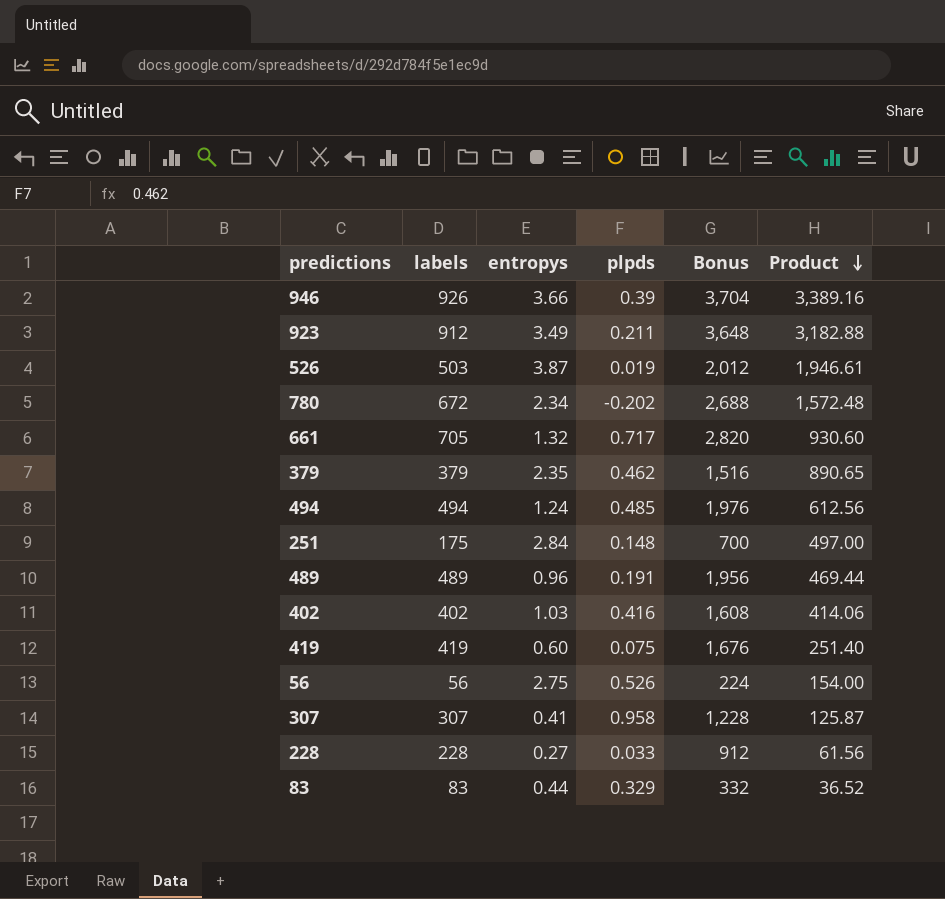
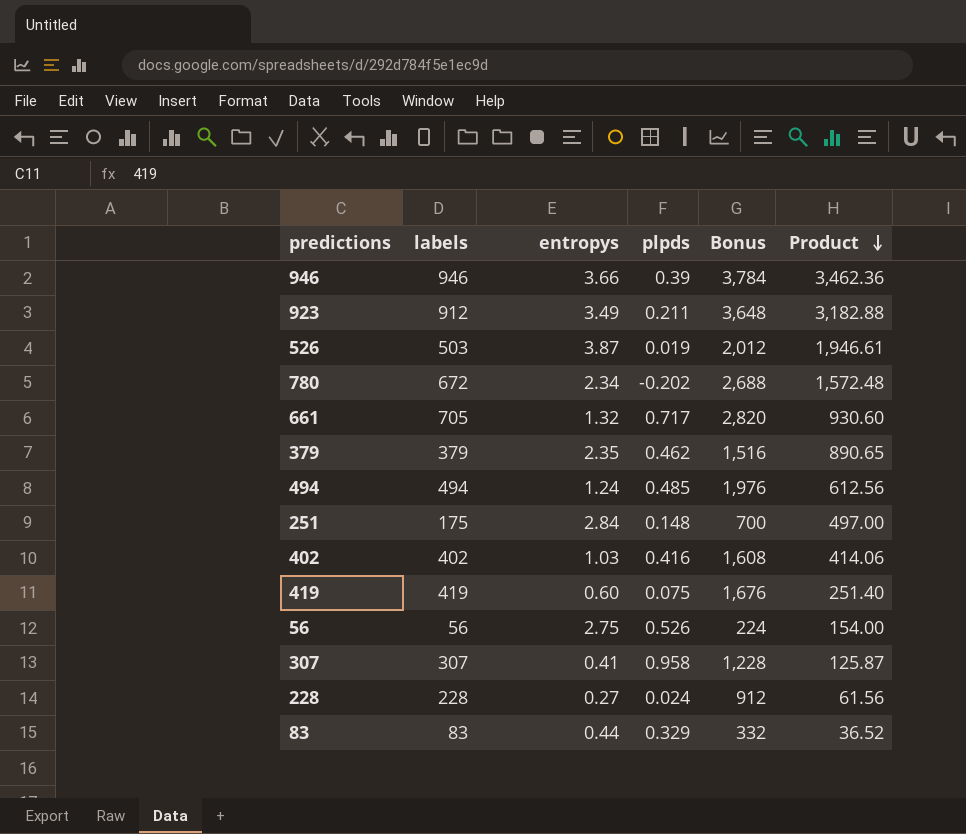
row 489: 489 | 0.96 | 0.191 | 1,956 | 469.44 -> none
946 | labels: 926 -> 946
946 | Bonus: 3,704 -> 3,784
946 | Product: 3,389.16 -> 3,462.36
228 | plpds: 0.033 -> 0.024

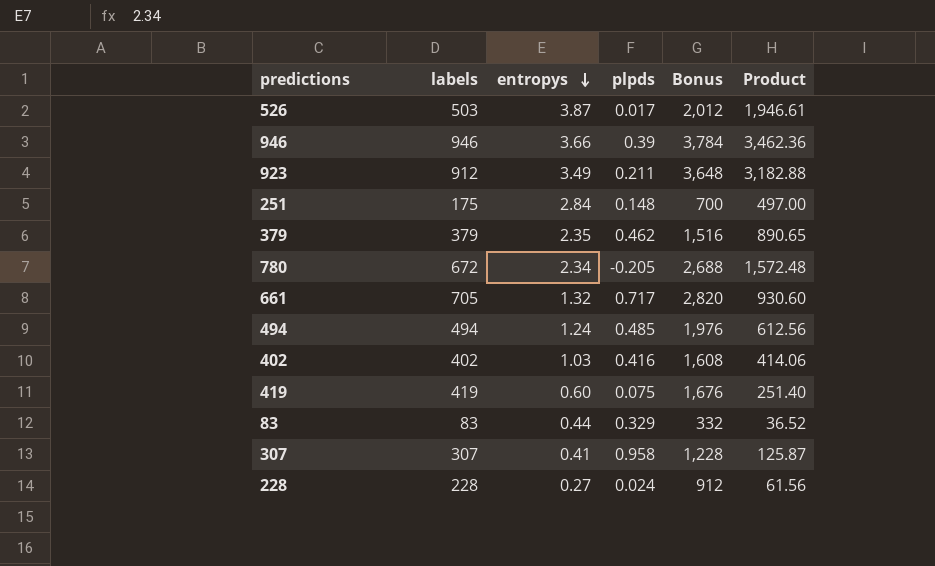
row order: Product descending -> entropys descending
row 56: 56 | 2.75 | 0.526 | 224 | 154.00 -> none
526 | plpds: 0.019 -> 0.017
780 | plpds: -0.202 -> -0.205

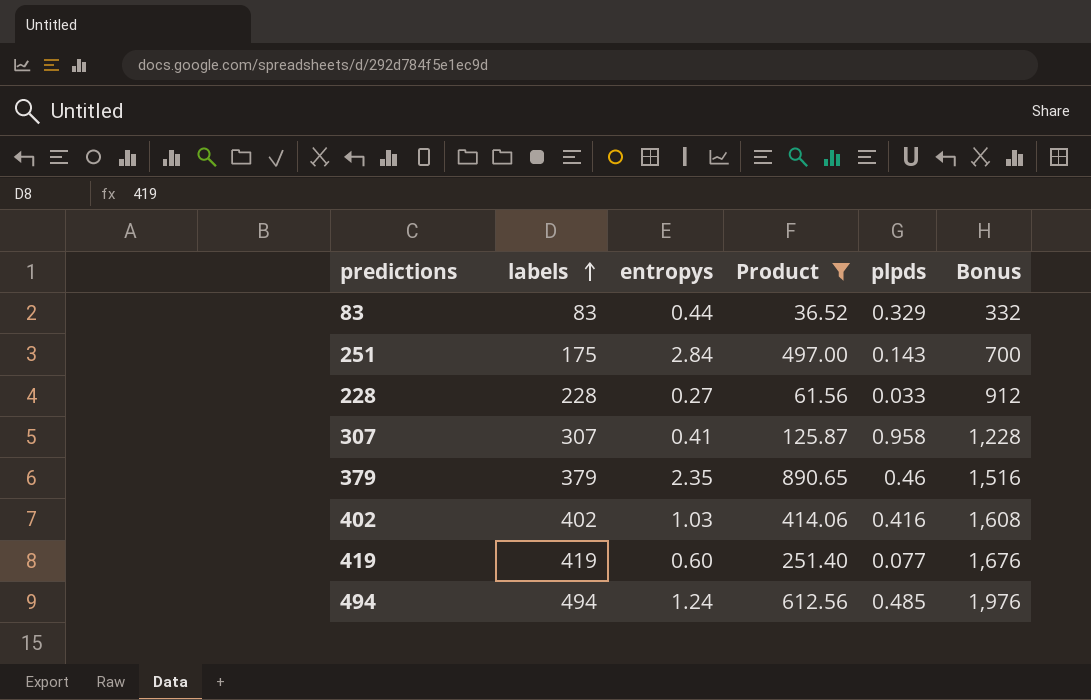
filter: none -> Product <= 890.65
row order: entropys descending -> labels ascending
column Product | position: 6 -> 4
251 | plpds: 0.148 -> 0.143
228 | plpds: 0.024 -> 0.033
379 | plpds: 0.462 -> 0.46
419 | plpds: 0.075 -> 0.077

